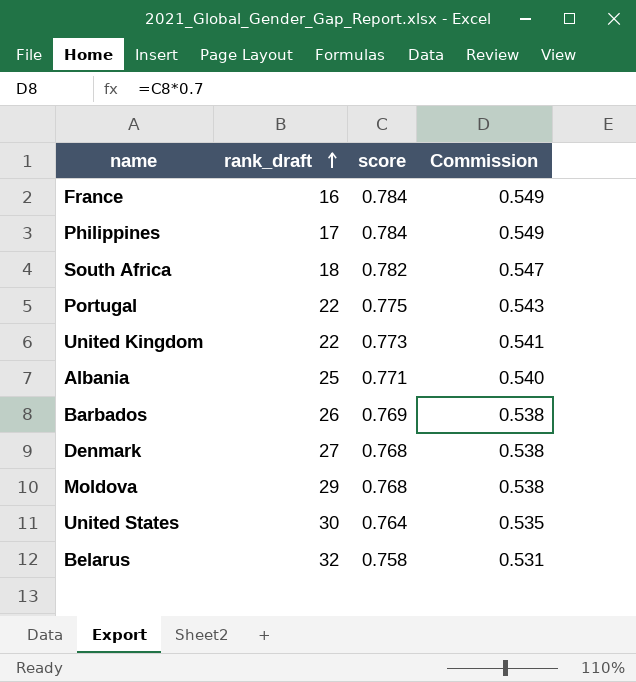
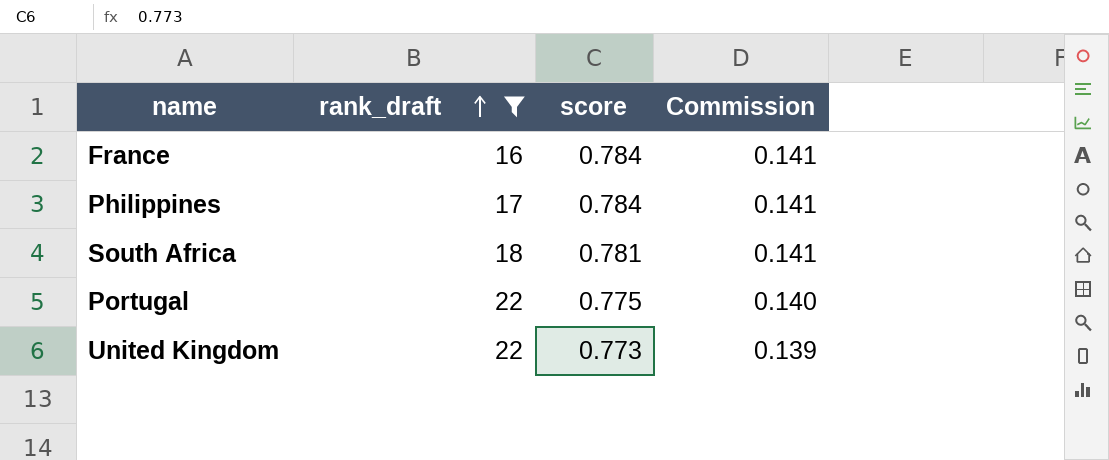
filter: none -> rank_draft <= 22
column Commission | formula: [score] * 0.7 -> [score] * 0.18
South Africa | score: 0.782 -> 0.781

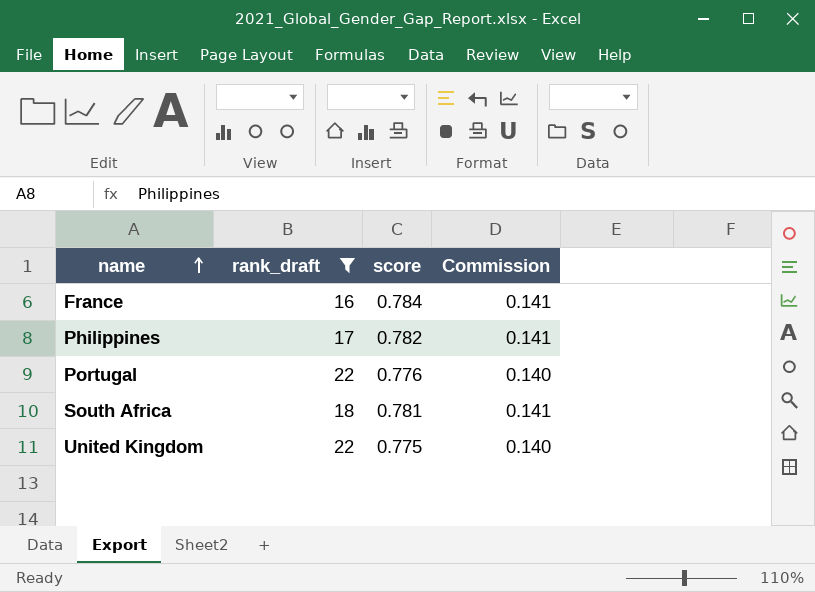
row order: rank_draft ascending -> name ascending
Philippines | score: 0.784 -> 0.782
Portugal | score: 0.775 -> 0.776
United Kingdom | score: 0.773 -> 0.775
United Kingdom | Commission: 0.139 -> 0.140

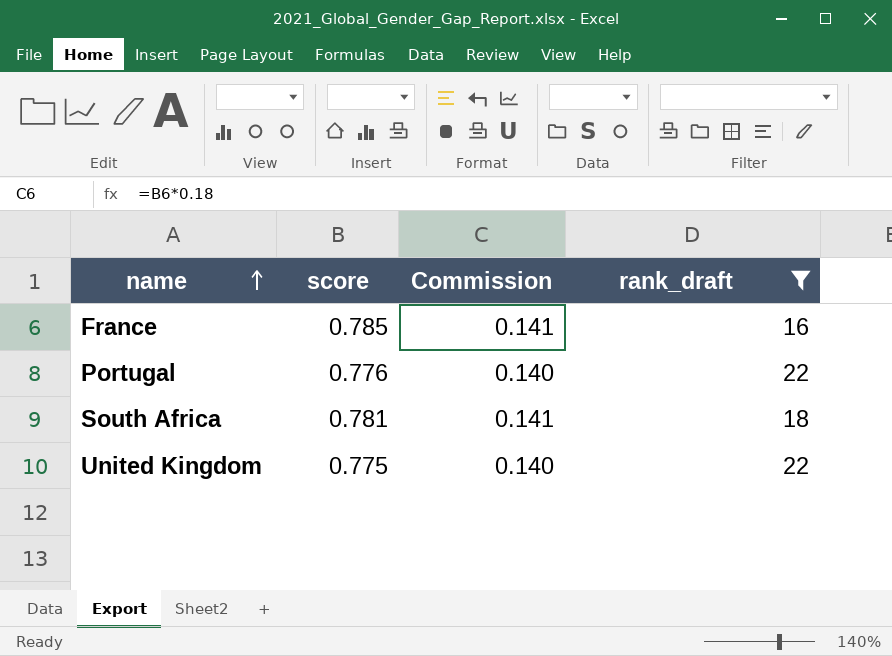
column rank_draft | position: 2 -> 4
row Philippines: 17 | 0.782 | 0.141 -> none
France | score: 0.784 -> 0.785

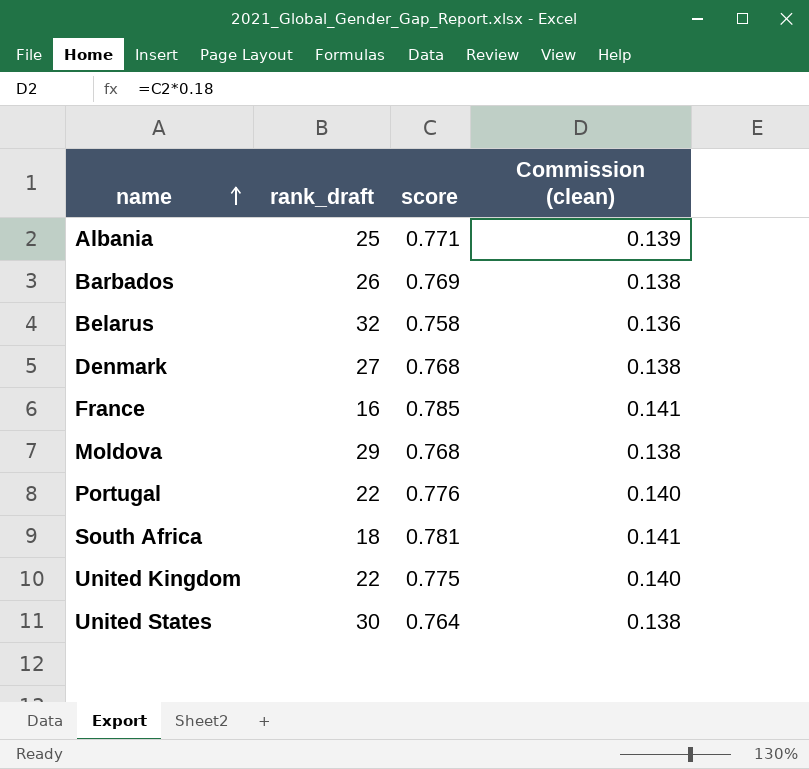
filter: rank_draft <= 22 -> none
column rank_draft | position: 4 -> 2
column name: Commission -> Commission (clean)

